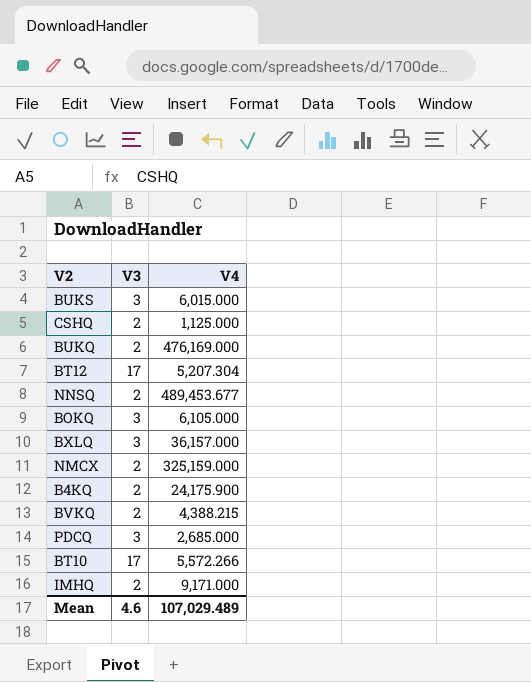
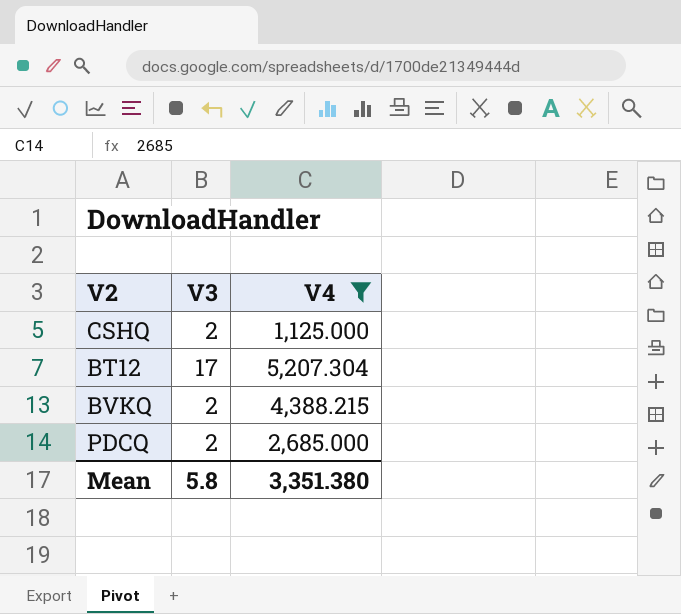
filter: none -> V4 <= 5,207.304
PDCQ | V3: 3 -> 2
Mean | V3: 4.6 -> 5.8
Mean | V4: 107,029.489 -> 3,351.380

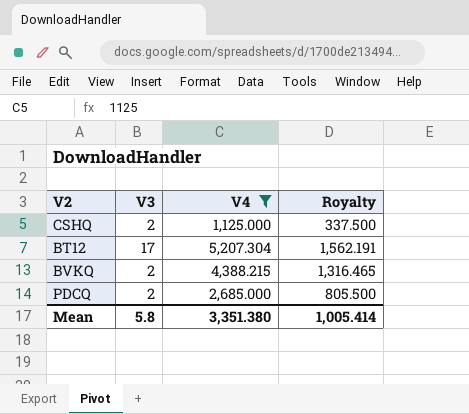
column Royalty | formula: none -> [V4] * 0.3

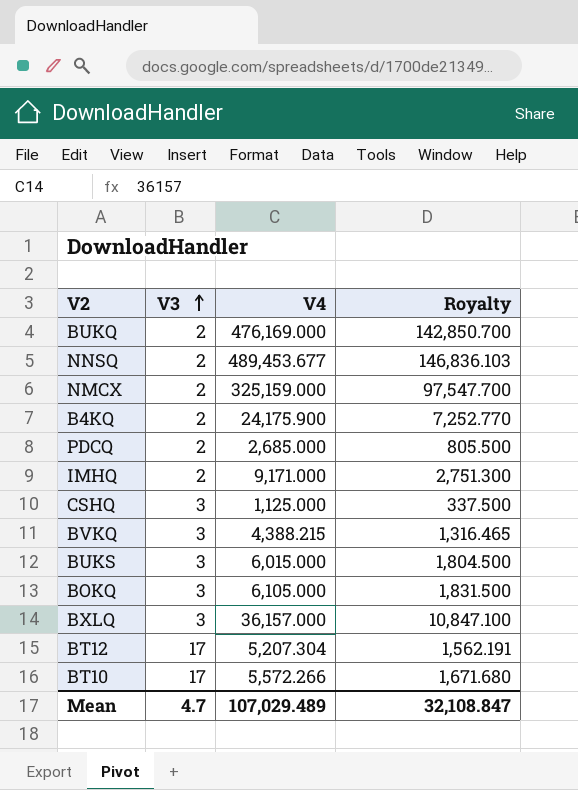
filter: V4 <= 5,207.304 -> none
row order: none -> V3 ascending
CSHQ | V3: 2 -> 3
BVKQ | V3: 2 -> 3
Mean | V3: 5.8 -> 4.7
Mean | V4: 3,351.380 -> 107,029.489
Mean | Royalty: 1,005.414 -> 32,108.847

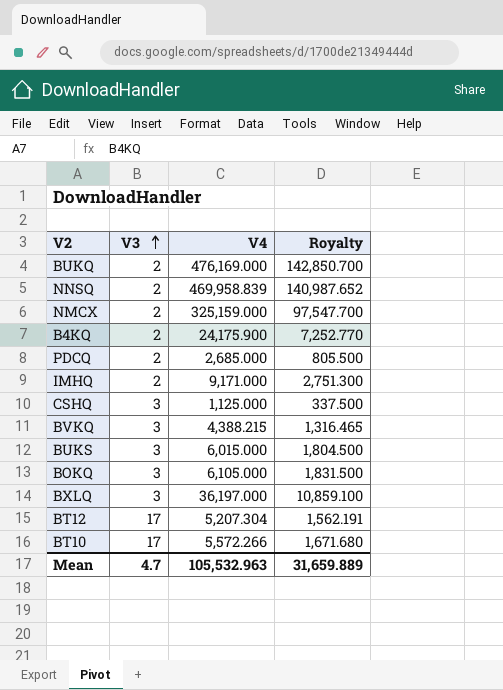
NNSQ | V4: 489,453.677 -> 469,958.839
NNSQ | Royalty: 146,836.103 -> 140,987.652
BXLQ | V4: 36,157.000 -> 36,197.000
BXLQ | Royalty: 10,847.100 -> 10,859.100
Mean | V4: 107,029.489 -> 105,532.963
Mean | Royalty: 32,108.847 -> 31,659.889

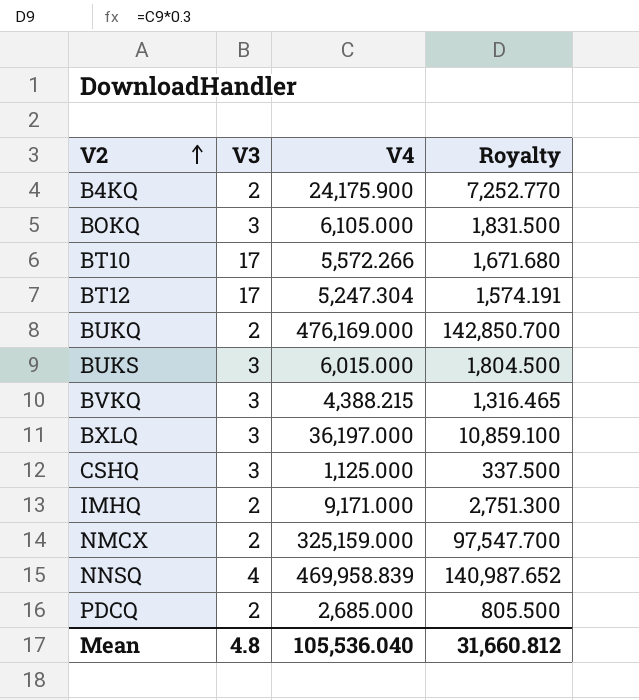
row order: V3 ascending -> V2 ascending
BT12 | V4: 5,207.304 -> 5,247.304
BT12 | Royalty: 1,562.191 -> 1,574.191
NNSQ | V3: 2 -> 4
Mean | V3: 4.7 -> 4.8
Mean | V4: 105,532.963 -> 105,536.040
Mean | Royalty: 31,659.889 -> 31,660.812

